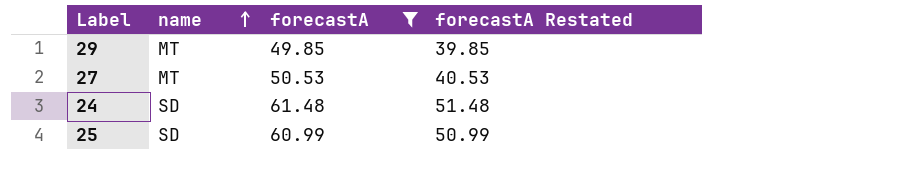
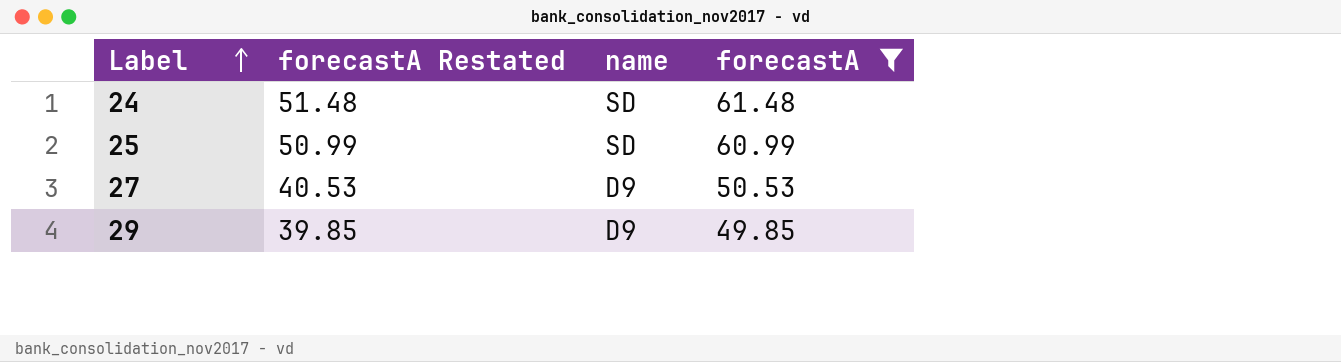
row order: name ascending -> Label ascending
column forecastA Restated | position: 4 -> 2
27 | name: MT -> D9
29 | name: MT -> D9

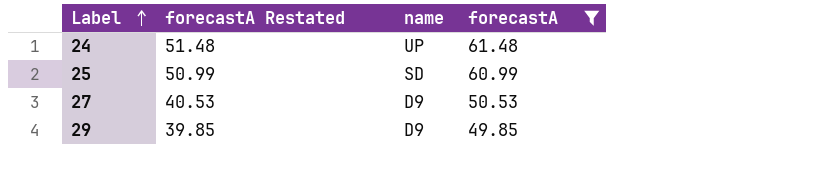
24 | name: SD -> UP

